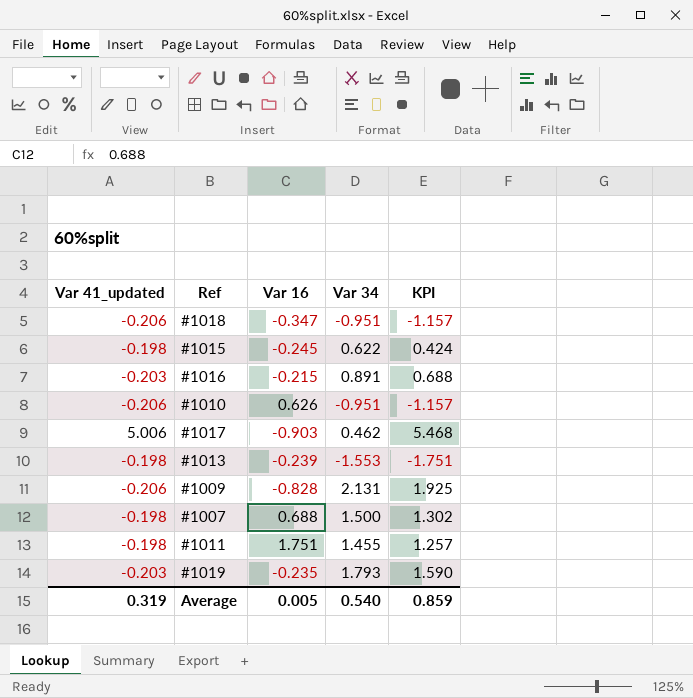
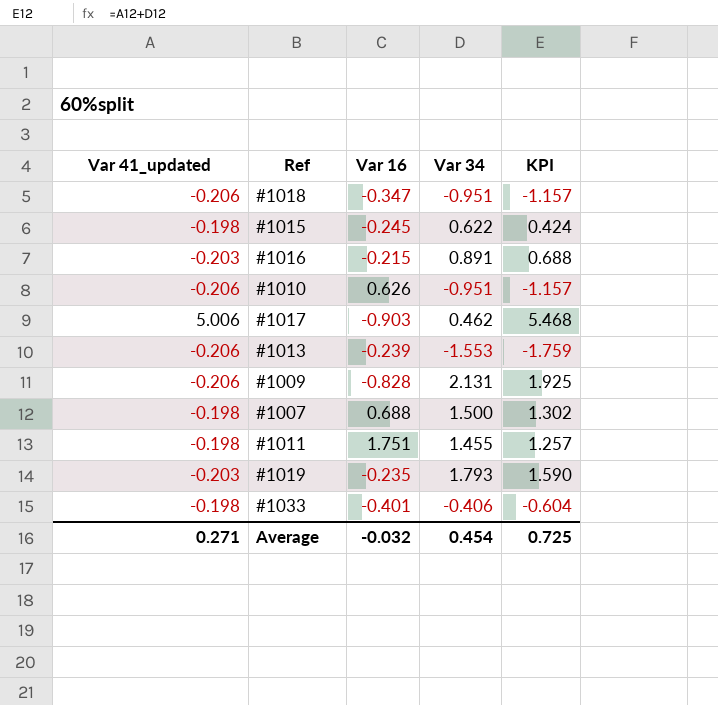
#1013 | Var 41_updated: -0.198 -> -0.206
#1013 | KPI: -1.751 -> -1.759
row #1033: none -> -0.198 | -0.401 | -0.406 | -0.604
Average | Var 41_updated: 0.319 -> 0.271
Average | Var 16: 0.005 -> -0.032
Average | Var 34: 0.540 -> 0.454
Average | KPI: 0.859 -> 0.725

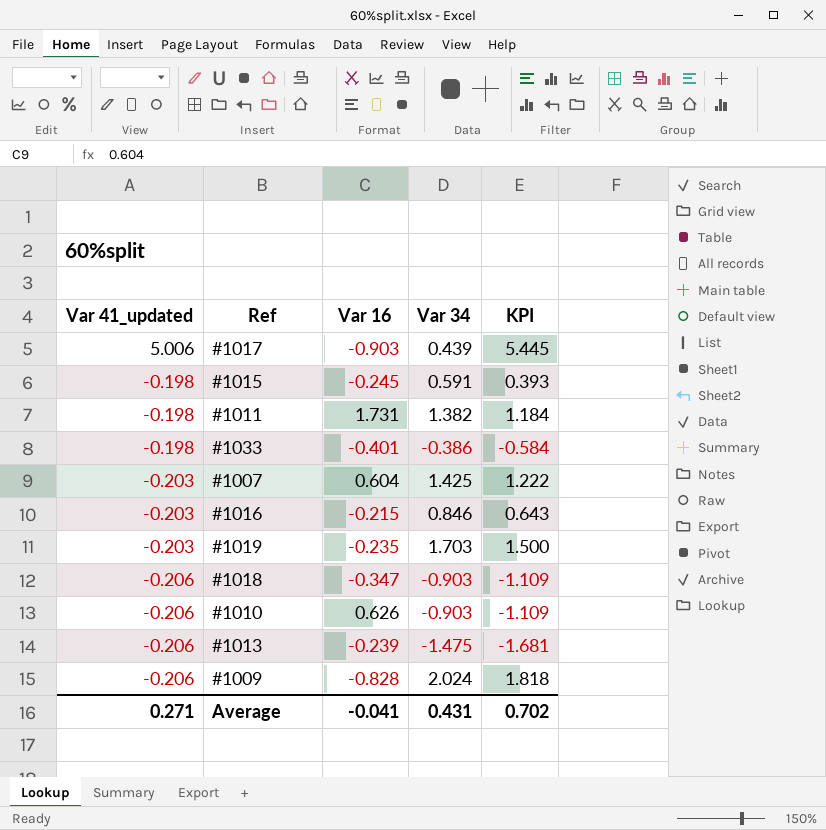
row order: none -> Var 41_updated descending
#1017 | Var 34: 0.462 -> 0.439
#1017 | KPI: 5.468 -> 5.445
#1015 | Var 34: 0.622 -> 0.591
#1015 | KPI: 0.424 -> 0.393
#1011 | Var 16: 1.751 -> 1.731
#1011 | Var 34: 1.455 -> 1.382
#1011 | KPI: 1.257 -> 1.184
#1033 | Var 34: -0.406 -> -0.386
#1033 | KPI: -0.604 -> -0.584
#1007 | Var 41_updated: -0.198 -> -0.203
#1007 | Var 16: 0.688 -> 0.604
#1007 | Var 34: 1.500 -> 1.425
#1007 | KPI: 1.302 -> 1.222
#1016 | Var 34: 0.891 -> 0.846
#1016 | KPI: 0.688 -> 0.643
#1019 | Var 34: 1.793 -> 1.703
#1019 | KPI: 1.590 -> 1.500
#1018 | Var 34: -0.951 -> -0.903
#1018 | KPI: -1.157 -> -1.109
#1010 | Var 34: -0.951 -> -0.903
#1010 | KPI: -1.157 -> -1.109
#1013 | Var 34: -1.553 -> -1.475
#1013 | KPI: -1.759 -> -1.681
#1009 | Var 34: 2.131 -> 2.024
#1009 | KPI: 1.925 -> 1.818
Average | Var 16: -0.032 -> -0.041
Average | Var 34: 0.454 -> 0.431
Average | KPI: 0.725 -> 0.702

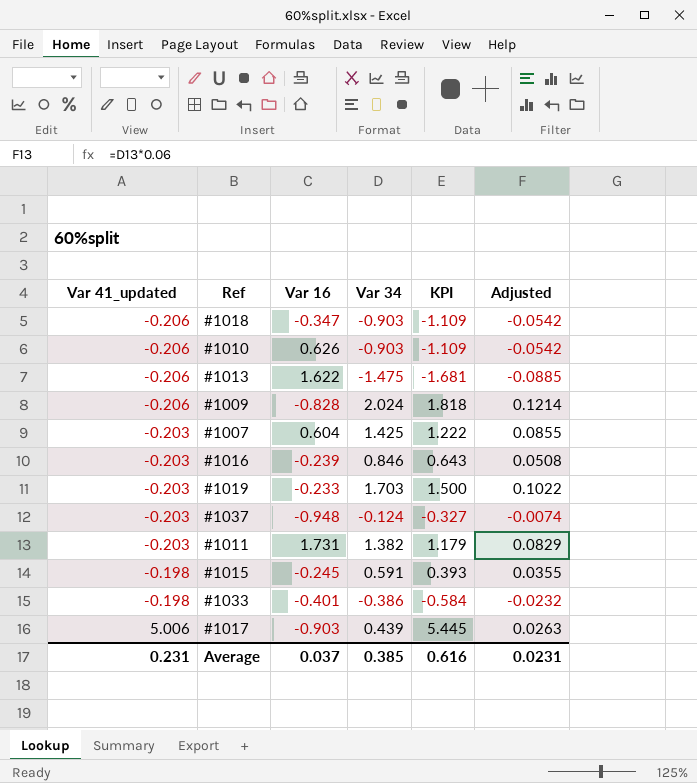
row order: Var 41_updated descending -> Var 41_updated ascending
column Adjusted | formula: none -> [Var 34] * 0.06
#1013 | Var 16: -0.239 -> 1.622
#1016 | Var 16: -0.215 -> -0.239
#1019 | Var 16: -0.235 -> -0.233
row #1037: none -> -0.203 | -0.948 | -0.124 | -0.327 | -0.0074
#1011 | Var 41_updated: -0.198 -> -0.203
#1011 | KPI: 1.184 -> 1.179
Average | Var 41_updated: 0.271 -> 0.231
Average | Var 16: -0.041 -> 0.037
Average | Var 34: 0.431 -> 0.385
Average | KPI: 0.702 -> 0.616

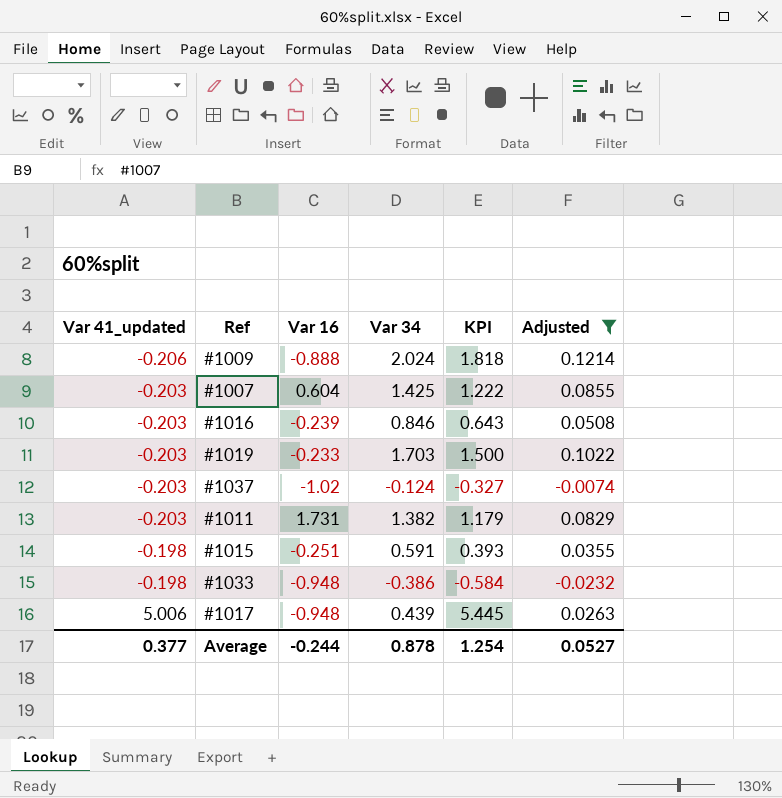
filter: none -> Adjusted >= -0.0232
#1009 | Var 16: -0.828 -> -0.888
#1037 | Var 16: -0.948 -> -1.02
#1015 | Var 16: -0.245 -> -0.251
#1033 | Var 16: -0.401 -> -0.948
#1017 | Var 16: -0.903 -> -0.948
Average | Var 41_updated: 0.231 -> 0.377
Average | Var 16: 0.037 -> -0.244
Average | Var 34: 0.385 -> 0.878
Average | KPI: 0.616 -> 1.254
Average | Adjusted: 0.0231 -> 0.0527

